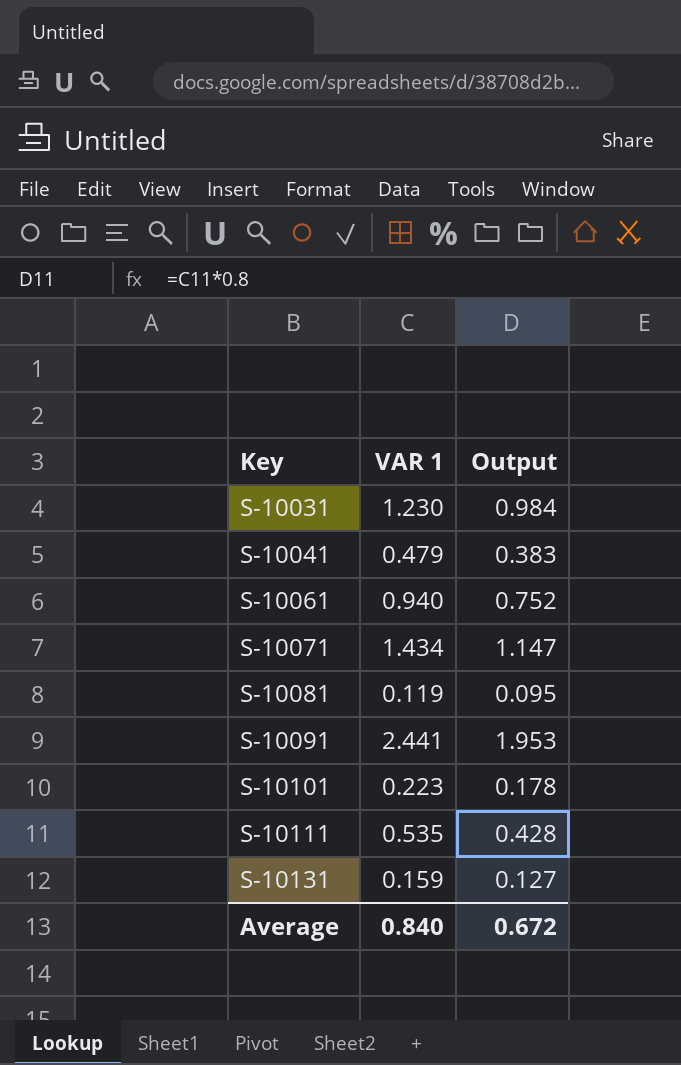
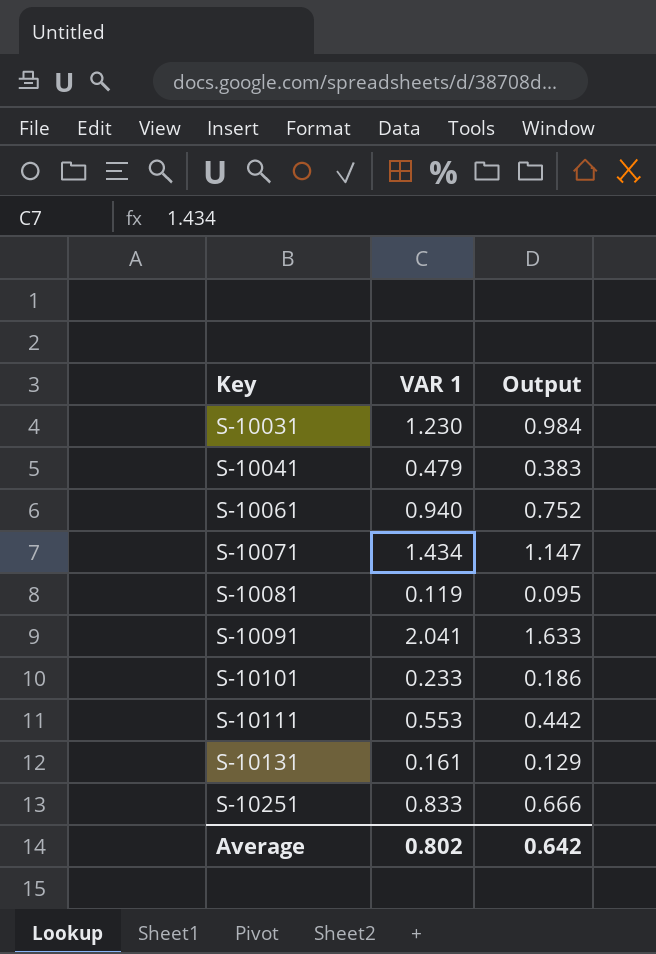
S-10091 | VAR 1: 2.441 -> 2.041
S-10091 | Output: 1.953 -> 1.633
S-10101 | VAR 1: 0.223 -> 0.233
S-10101 | Output: 0.178 -> 0.186
S-10111 | VAR 1: 0.535 -> 0.553
S-10111 | Output: 0.428 -> 0.442
S-10131 | VAR 1: 0.159 -> 0.161
S-10131 | Output: 0.127 -> 0.129
row S-10251: none -> 0.833 | 0.666
Average | VAR 1: 0.840 -> 0.802
Average | Output: 0.672 -> 0.642

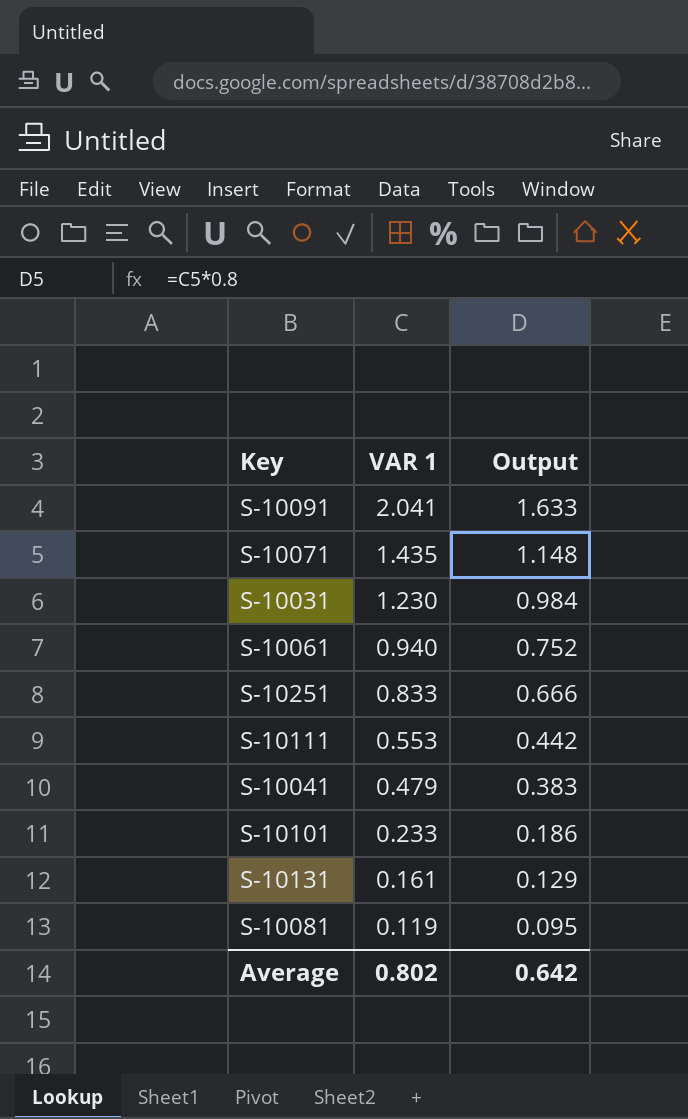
row order: Key ascending -> VAR 1 descending
S-10071 | VAR 1: 1.434 -> 1.435
S-10071 | Output: 1.147 -> 1.148

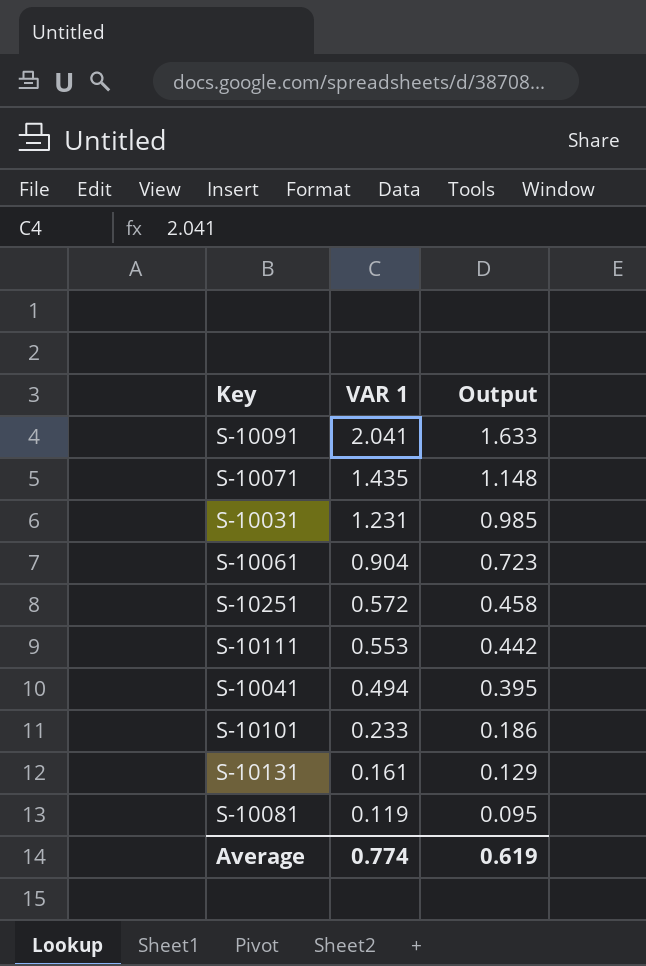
S-10031 | VAR 1: 1.230 -> 1.231
S-10031 | Output: 0.984 -> 0.985
S-10061 | VAR 1: 0.940 -> 0.904
S-10061 | Output: 0.752 -> 0.723
S-10251 | VAR 1: 0.833 -> 0.572
S-10251 | Output: 0.666 -> 0.458
S-10041 | VAR 1: 0.479 -> 0.494
S-10041 | Output: 0.383 -> 0.395
Average | VAR 1: 0.802 -> 0.774
Average | Output: 0.642 -> 0.619

